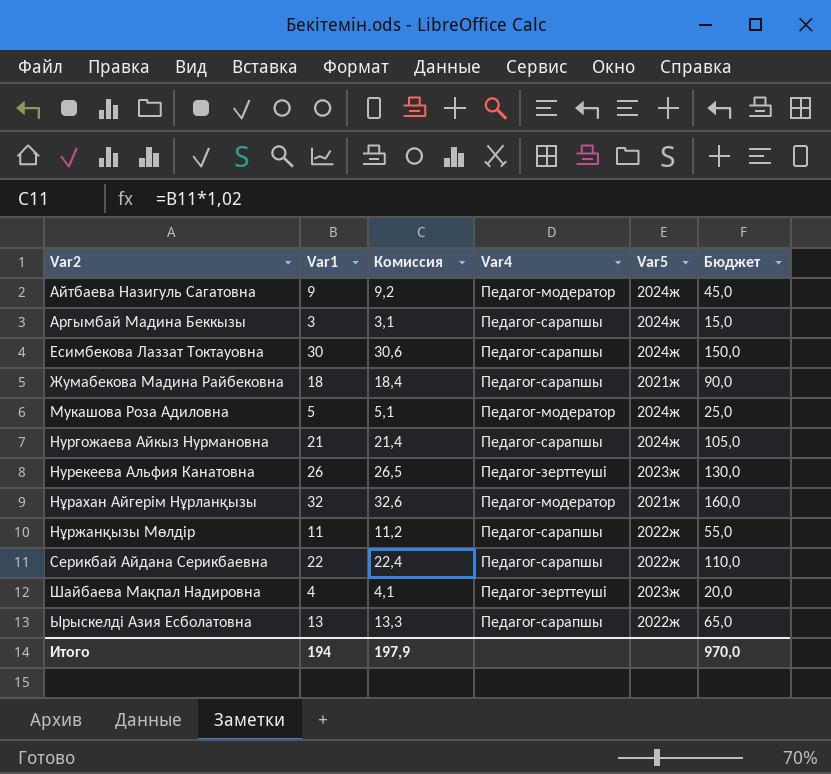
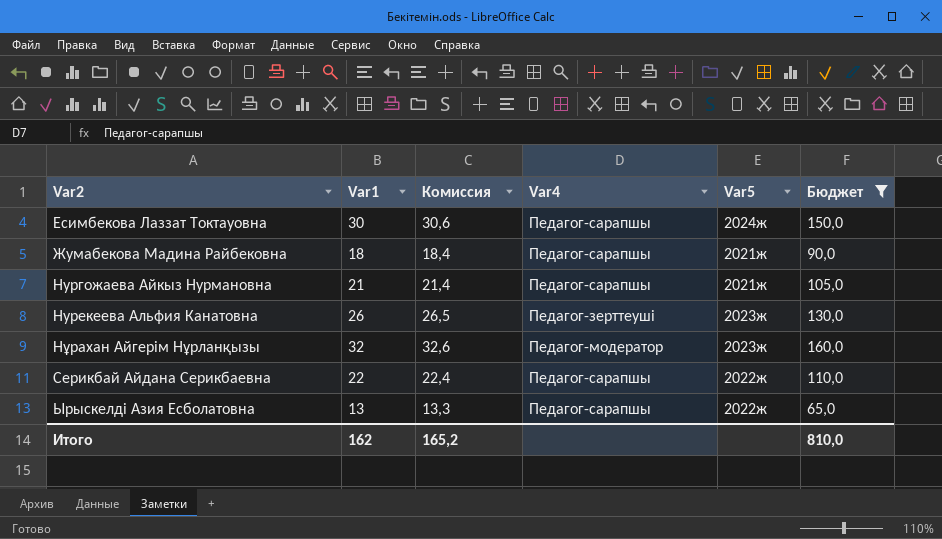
filter: none -> Бюджет >= 65,0
Нургожаева Айкыз Нурмановна | Var5: 2024ж -> 2021ж
Нұрахан Айгерім Нұрланқызы | Var5: 2021ж -> 2023ж
Итого | Var1: 194 -> 162
Итого | Комиссия: 197,9 -> 165,2
Итого | Бюджет: 970,0 -> 810,0

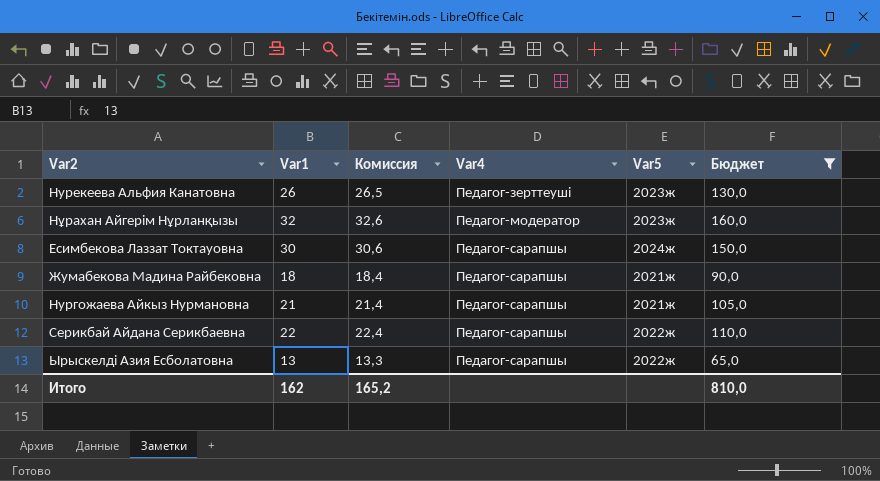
row order: Var2 ascending -> Var4 ascending

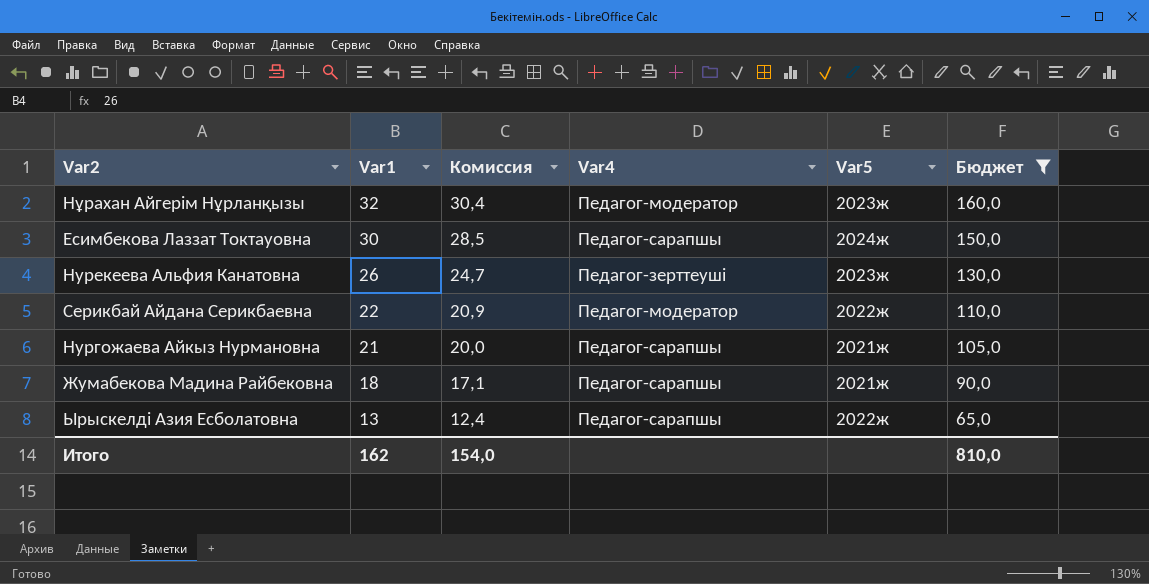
row order: Var4 ascending -> Var1 descending
column Комиссия | formula: [Var1] * 1,02 -> [Var1] * 0,95
Серикбай Айдана Серикбаевна | Var4: Педагог-сарапшы -> Педагог-модератор
Итого | Комиссия: 165,2 -> 154,0

